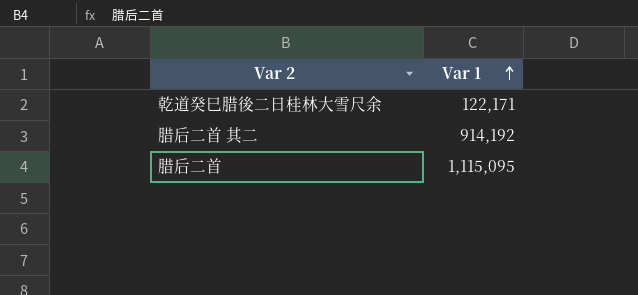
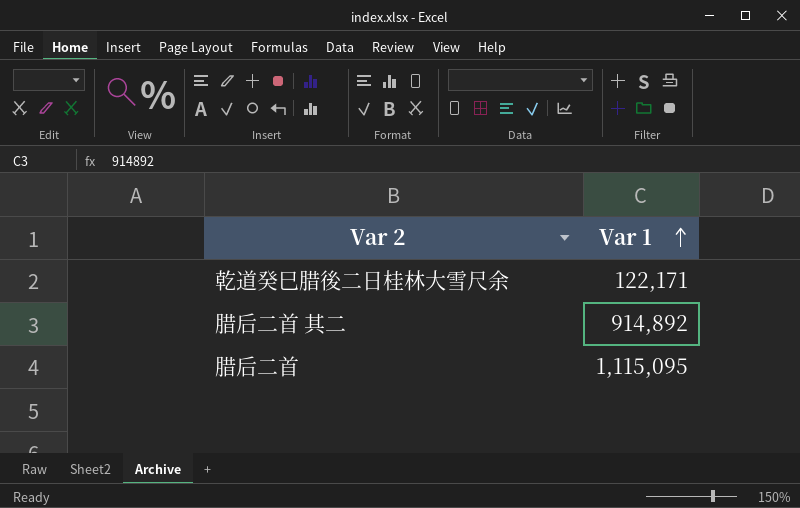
腊后二首 其二 | Var 1: 914,192 -> 914,892

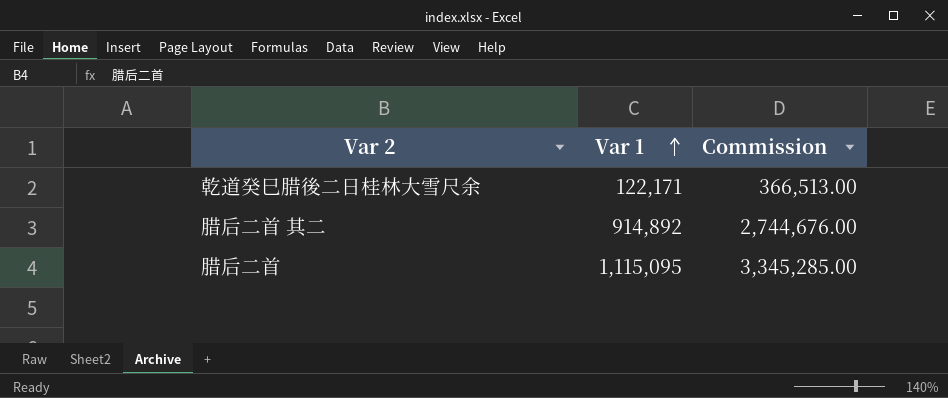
column Commission | formula: none -> [Var 1] * 3

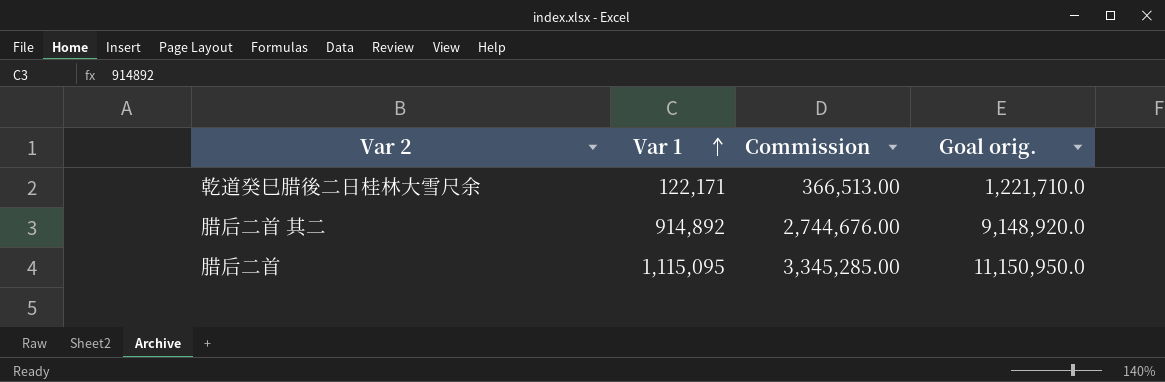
column Goal orig. | formula: none -> [Var 1] * 10

